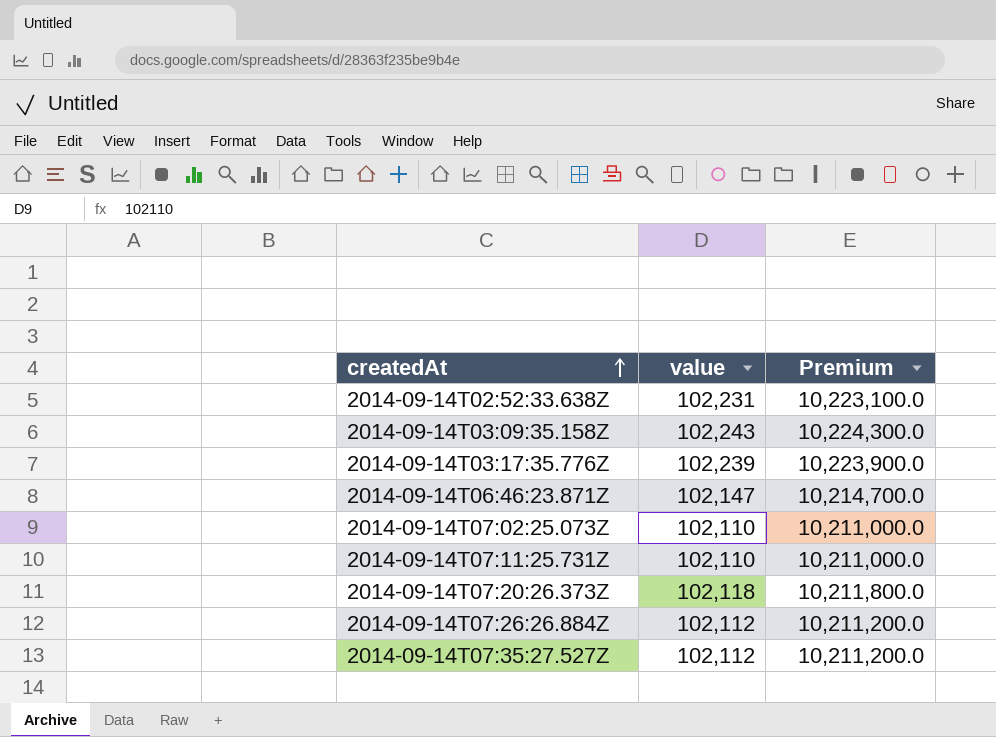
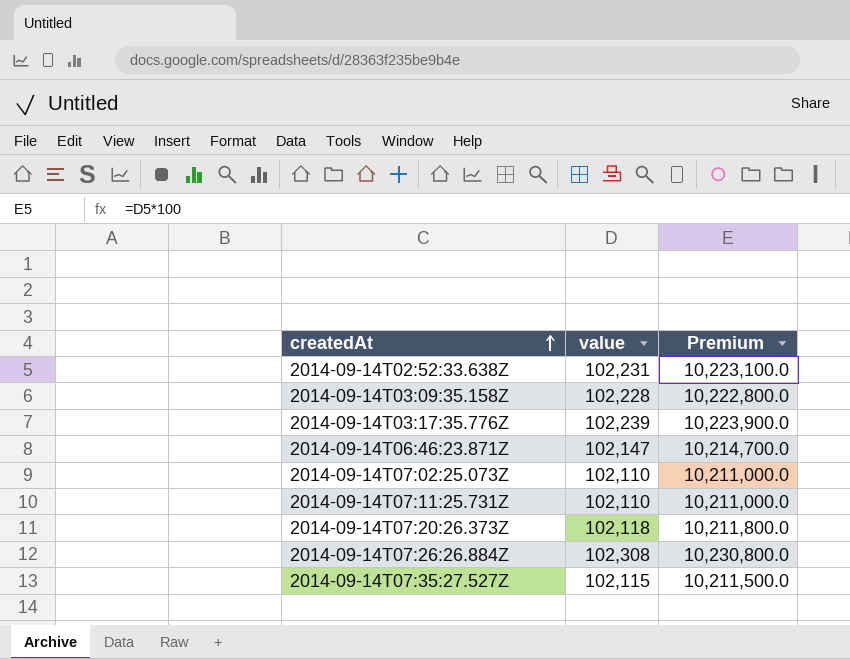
2014-09-14T03:09:35.158Z | value: 102,243 -> 102,228
2014-09-14T03:09:35.158Z | Premium: 10,224,300.0 -> 10,222,800.0
2014-09-14T07:26:26.884Z | value: 102,112 -> 102,308
2014-09-14T07:26:26.884Z | Premium: 10,211,200.0 -> 10,230,800.0
2014-09-14T07:35:27.527Z | value: 102,112 -> 102,115
2014-09-14T07:35:27.527Z | Premium: 10,211,200.0 -> 10,211,500.0

